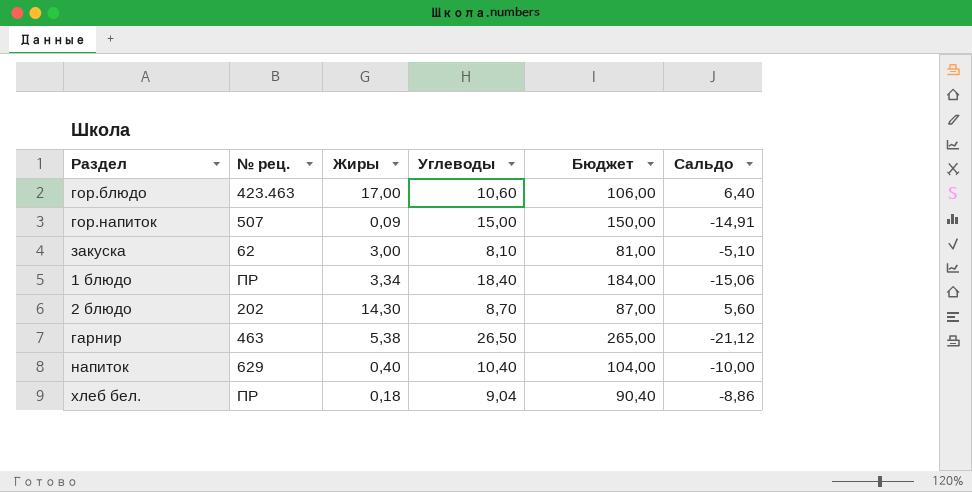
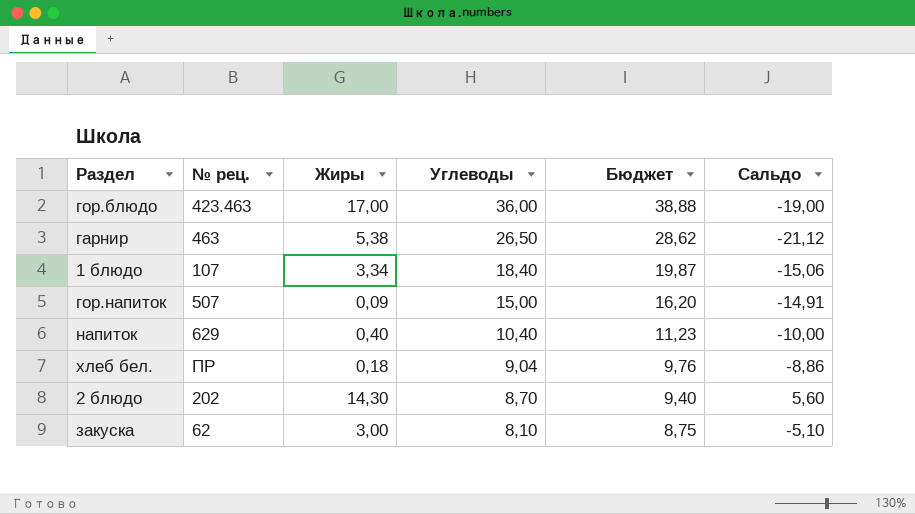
row order: none -> Углеводы descending
column Бюджет | formula: [Углеводы] * 10 -> [Углеводы] * 1,08
гор.блюдо | Углеводы: 10,60 -> 36,00
гор.блюдо | Сальдо: 6,40 -> -19,00
1 блюдо | № рец.: ПР -> 107

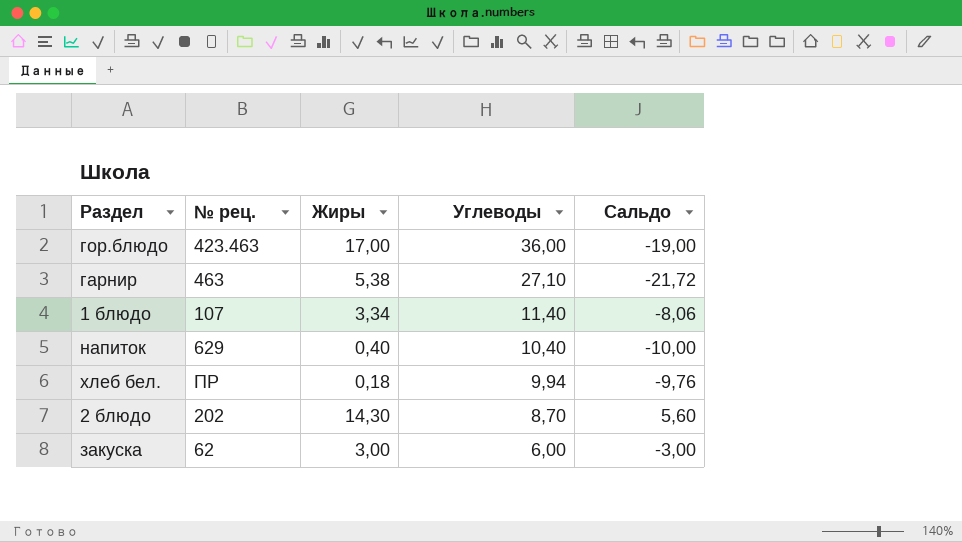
column Бюджет | formula: [Углеводы] * 1,08 -> none
row гор.напиток: 507 | 0,09 | 15,00 | 16,20 | -14,91 -> none
гарнир | Углеводы: 26,50 -> 27,10
гарнир | Сальдо: -21,12 -> -21,72
1 блюдо | Углеводы: 18,40 -> 11,40
1 блюдо | Сальдо: -15,06 -> -8,06
хлеб бел. | Углеводы: 9,04 -> 9,94
хлеб бел. | Сальдо: -8,86 -> -9,76
закуска | Углеводы: 8,10 -> 6,00
закуска | Сальдо: -5,10 -> -3,00

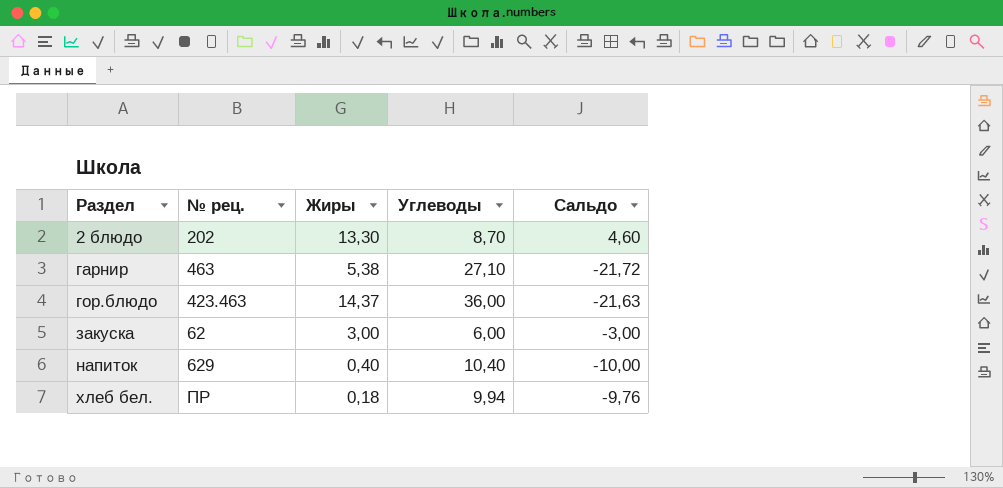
row order: Углеводы descending -> Раздел ascending
row 1 блюдо: 107 | 3,34 | 11,40 | -8,06 -> none
2 блюдо | Жиры: 14,30 -> 13,30
2 блюдо | Сальдо: 5,60 -> 4,60
гор.блюдо | Жиры: 17,00 -> 14,37
гор.блюдо | Сальдо: -19,00 -> -21,63

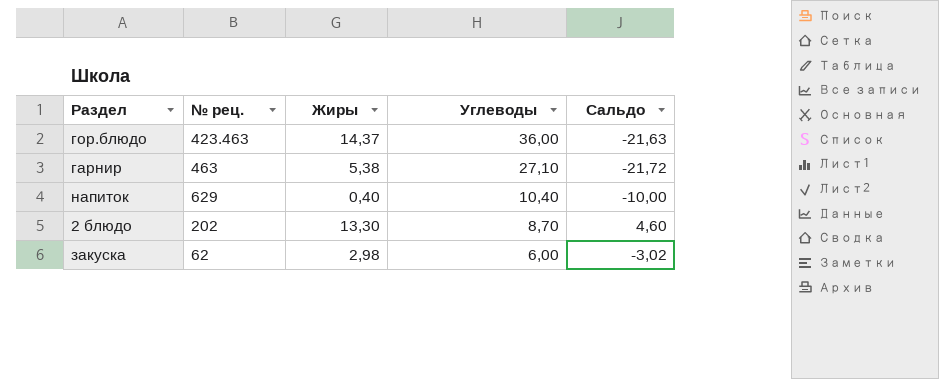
row order: Раздел ascending -> Углеводы descending
row хлеб бел.: ПР | 0,18 | 9,94 | -9,76 -> none
закуска | Жиры: 3,00 -> 2,98
закуска | Сальдо: -3,00 -> -3,02

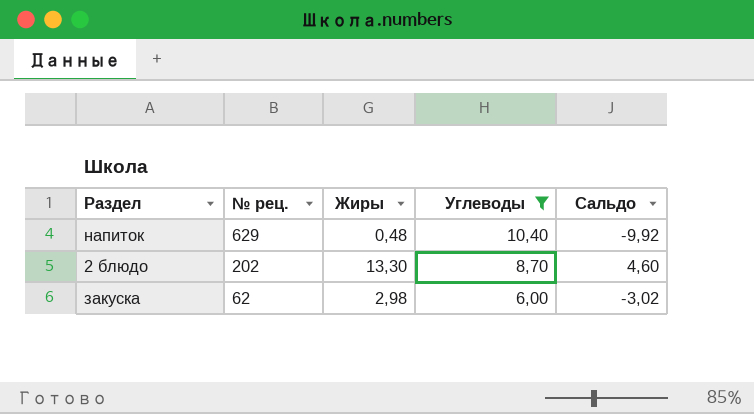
filter: none -> Углеводы <= 10,40
напиток | Жиры: 0,40 -> 0,48
напиток | Сальдо: -10,00 -> -9,92

